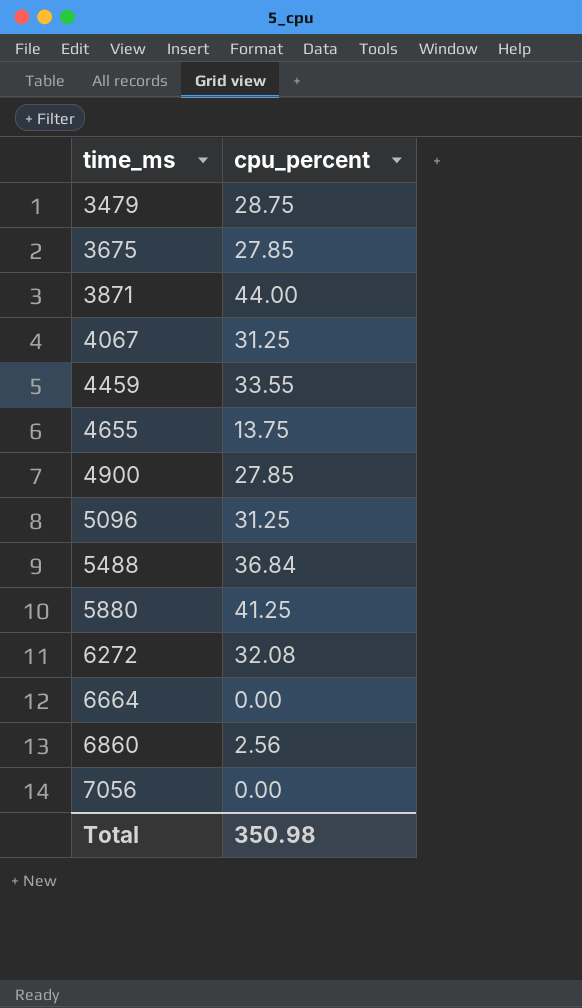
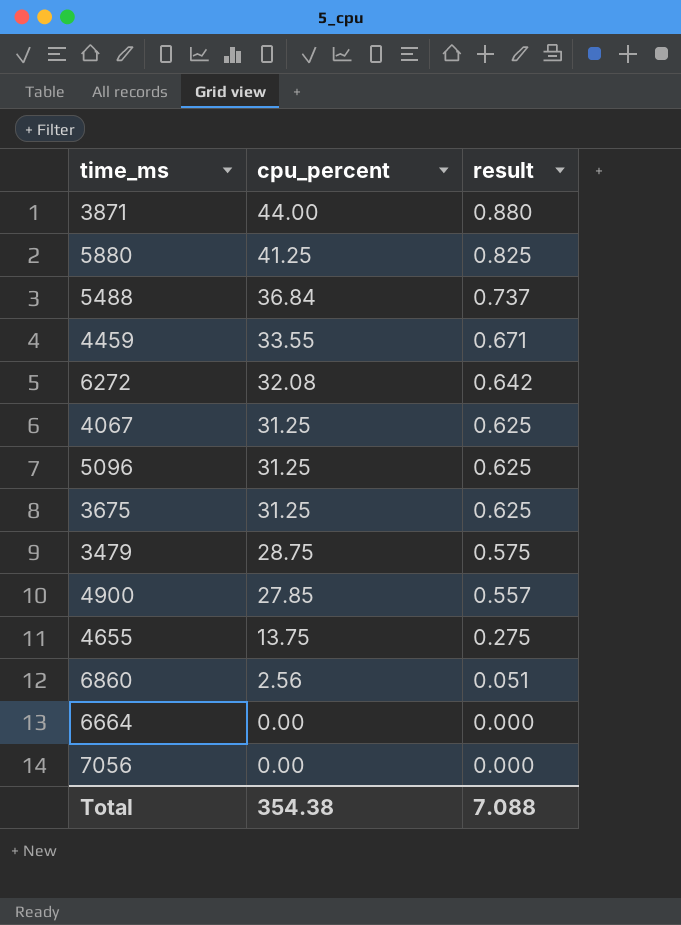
row order: time_ms ascending -> cpu_percent descending
column result | formula: none -> [cpu_percent] * 0.02
3675 | cpu_percent: 27.85 -> 31.25
Total | cpu_percent: 350.98 -> 354.38

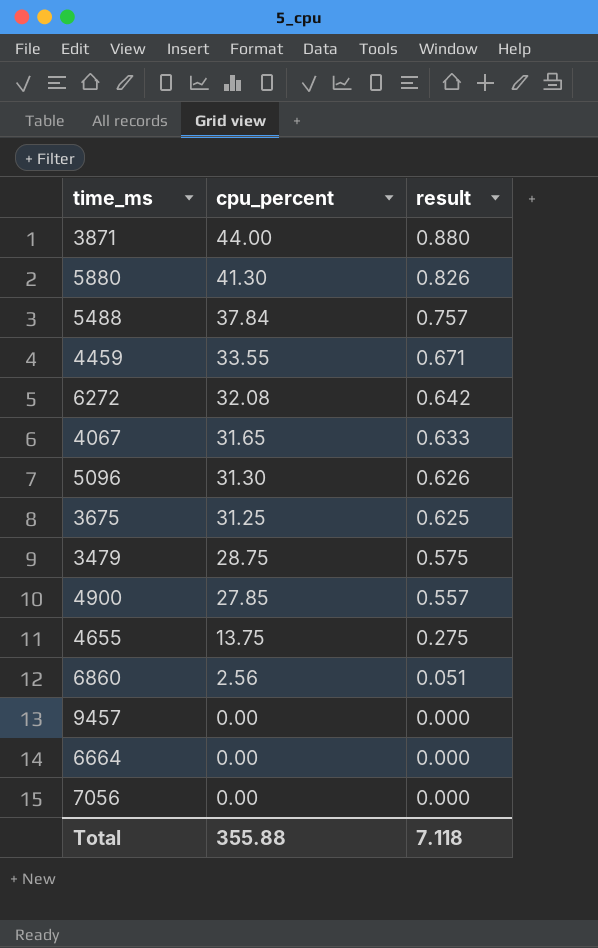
5880 | cpu_percent: 41.25 -> 41.30
5880 | result: 0.825 -> 0.826
5488 | cpu_percent: 36.84 -> 37.84
5488 | result: 0.737 -> 0.757
4067 | cpu_percent: 31.25 -> 31.65
4067 | result: 0.625 -> 0.633
5096 | cpu_percent: 31.25 -> 31.30
5096 | result: 0.625 -> 0.626
row 9457: none -> 0.00 | 0.000
Total | cpu_percent: 354.38 -> 355.88
Total | result: 7.088 -> 7.118

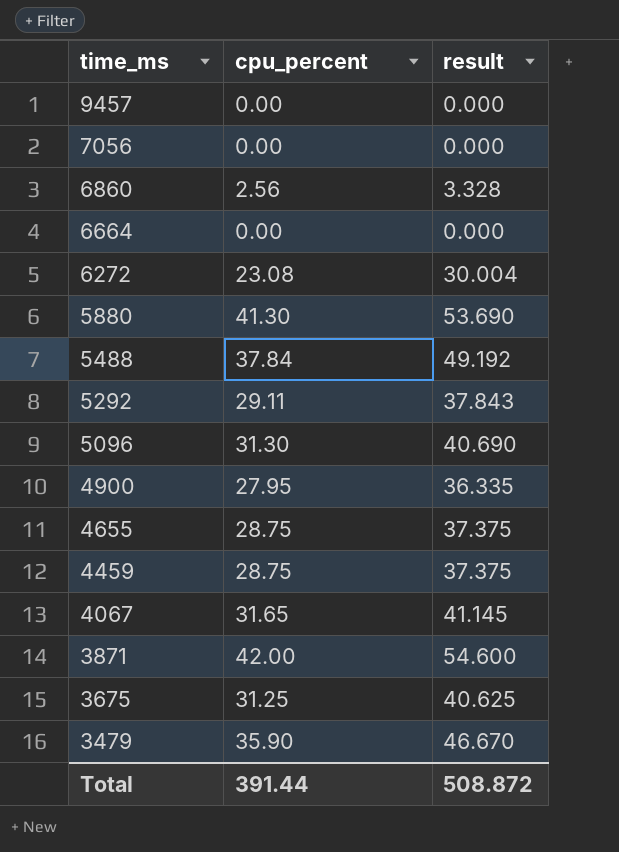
row order: cpu_percent descending -> time_ms descending
column result | formula: [cpu_percent] * 0.02 -> [cpu_percent] * 1.3
6272 | cpu_percent: 32.08 -> 23.08
row 5292: none -> 29.11 | 37.843
4900 | cpu_percent: 27.85 -> 27.95
4655 | cpu_percent: 13.75 -> 28.75
4459 | cpu_percent: 33.55 -> 28.75
3871 | cpu_percent: 44.00 -> 42.00
3479 | cpu_percent: 28.75 -> 35.90
Total | cpu_percent: 355.88 -> 391.44
Total | result: 7.118 -> 508.872

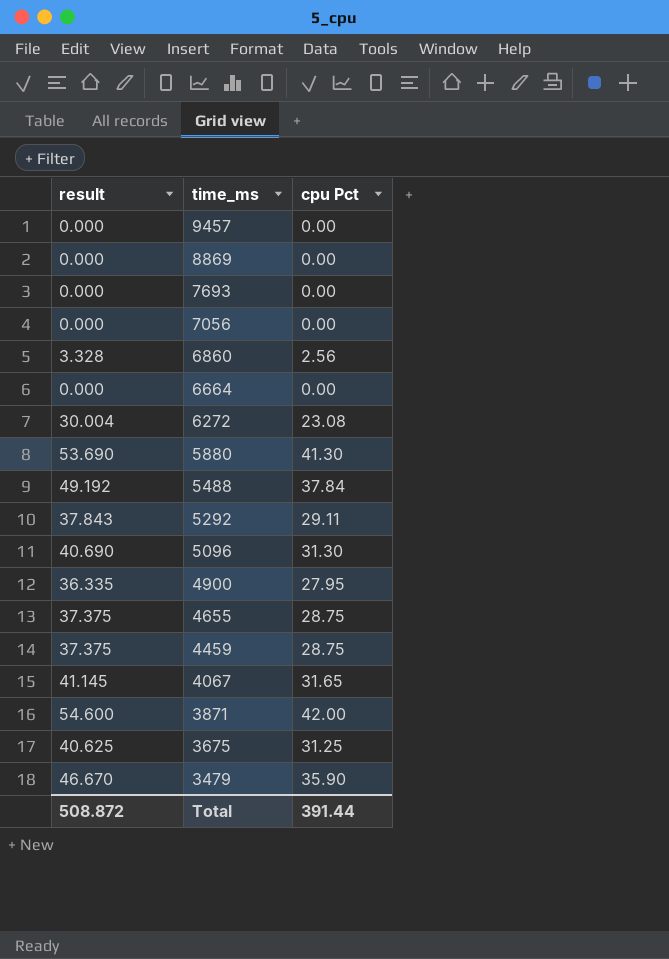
column result | position: 3 -> 1
column name: cpu_percent -> cpu Pct
row 8869: none -> 0.000 | 0.00
row 7693: none -> 0.000 | 0.00

